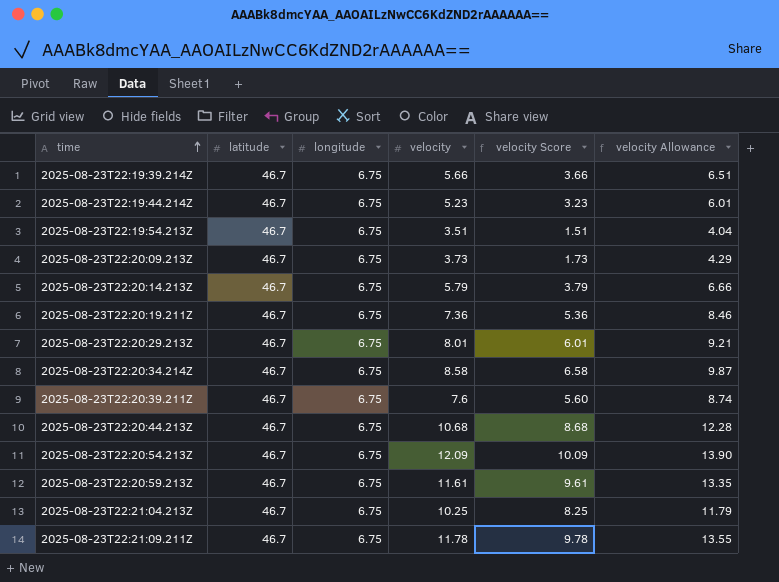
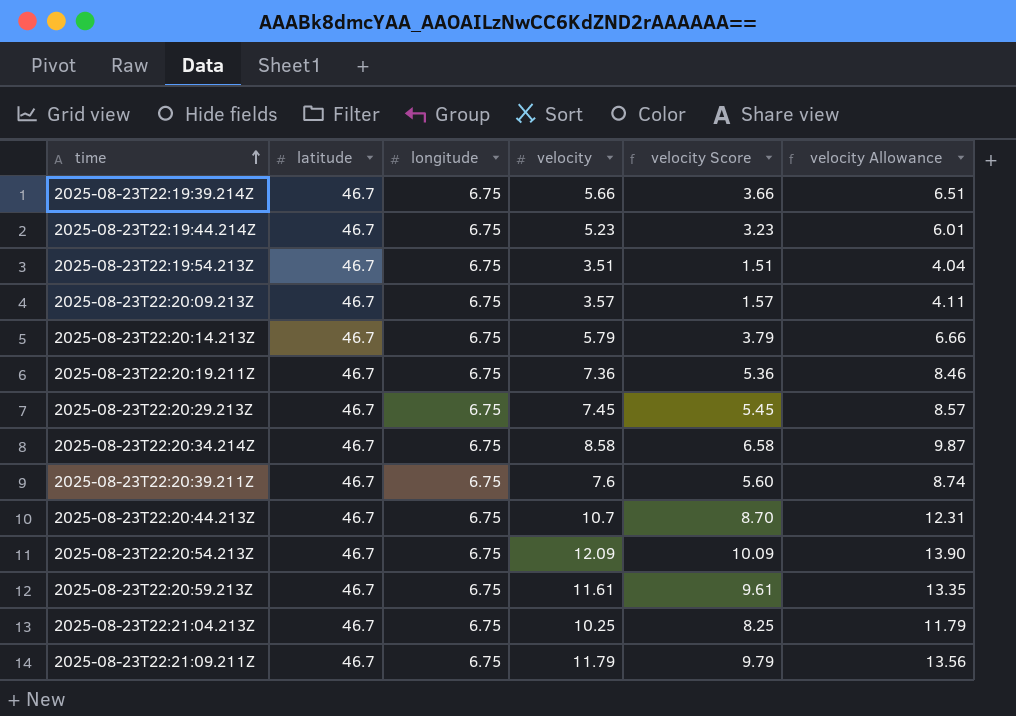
2025-08-23T22:20:09.213Z | velocity: 3.73 -> 3.57
2025-08-23T22:20:09.213Z | velocity Score: 1.73 -> 1.57
2025-08-23T22:20:09.213Z | velocity Allowance: 4.29 -> 4.11
2025-08-23T22:20:29.213Z | velocity: 8.01 -> 7.45
2025-08-23T22:20:29.213Z | velocity Score: 6.01 -> 5.45
2025-08-23T22:20:29.213Z | velocity Allowance: 9.21 -> 8.57
2025-08-23T22:20:44.213Z | velocity: 10.68 -> 10.7
2025-08-23T22:20:44.213Z | velocity Score: 8.68 -> 8.70
2025-08-23T22:20:44.213Z | velocity Allowance: 12.28 -> 12.31
2025-08-23T22:21:09.211Z | velocity: 11.78 -> 11.79
2025-08-23T22:21:09.211Z | velocity Score: 9.78 -> 9.79
2025-08-23T22:21:09.211Z | velocity Allowance: 13.55 -> 13.56

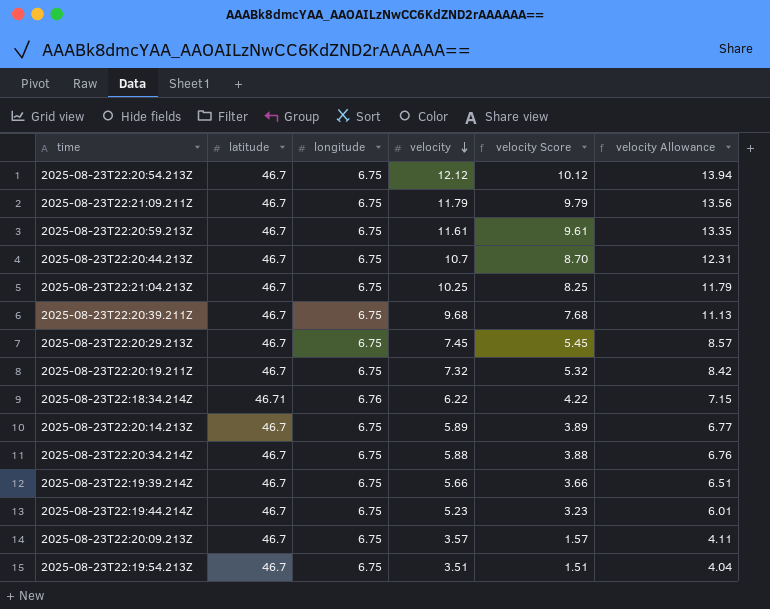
row order: time ascending -> velocity descending
2025-08-23T22:20:54.213Z | velocity: 12.09 -> 12.12
2025-08-23T22:20:54.213Z | velocity Score: 10.09 -> 10.12
2025-08-23T22:20:54.213Z | velocity Allowance: 13.90 -> 13.94
2025-08-23T22:20:39.211Z | velocity: 7.6 -> 9.68
2025-08-23T22:20:39.211Z | velocity Score: 5.60 -> 7.68
2025-08-23T22:20:39.211Z | velocity Allowance: 8.74 -> 11.13
2025-08-23T22:20:19.211Z | velocity: 7.36 -> 7.32
2025-08-23T22:20:19.211Z | velocity Score: 5.36 -> 5.32
2025-08-23T22:20:19.211Z | velocity Allowance: 8.46 -> 8.42
row 2025-08-23T22:18:34.214Z: none -> 46.71 | 6.76 | 6.22 | 4.22 | 7.15
2025-08-23T22:20:14.213Z | velocity: 5.79 -> 5.89
2025-08-23T22:20:14.213Z | velocity Score: 3.79 -> 3.89
2025-08-23T22:20:14.213Z | velocity Allowance: 6.66 -> 6.77
2025-08-23T22:20:34.214Z | velocity: 8.58 -> 5.88
2025-08-23T22:20:34.214Z | velocity Score: 6.58 -> 3.88
2025-08-23T22:20:34.214Z | velocity Allowance: 9.87 -> 6.76

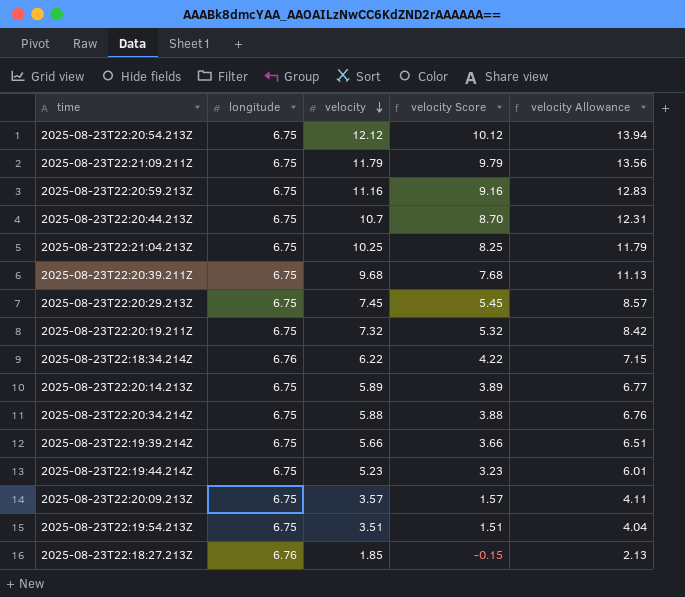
column latitude | position: 2 -> none
2025-08-23T22:20:59.213Z | velocity: 11.61 -> 11.16
2025-08-23T22:20:59.213Z | velocity Score: 9.61 -> 9.16
2025-08-23T22:20:59.213Z | velocity Allowance: 13.35 -> 12.83
row 2025-08-23T22:18:27.213Z: none -> 6.76 | 1.85 | -0.15 | 2.13

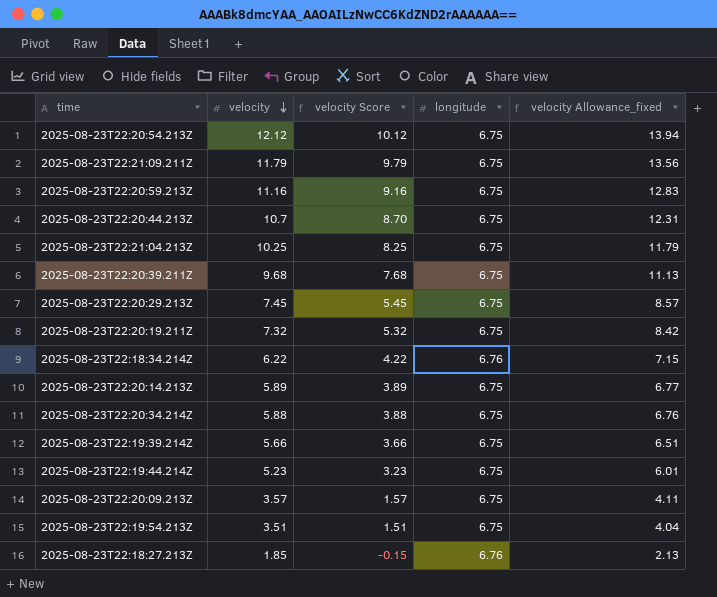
column longitude | position: 2 -> 4
column name: velocity Allowance -> velocity Allowance_fixed

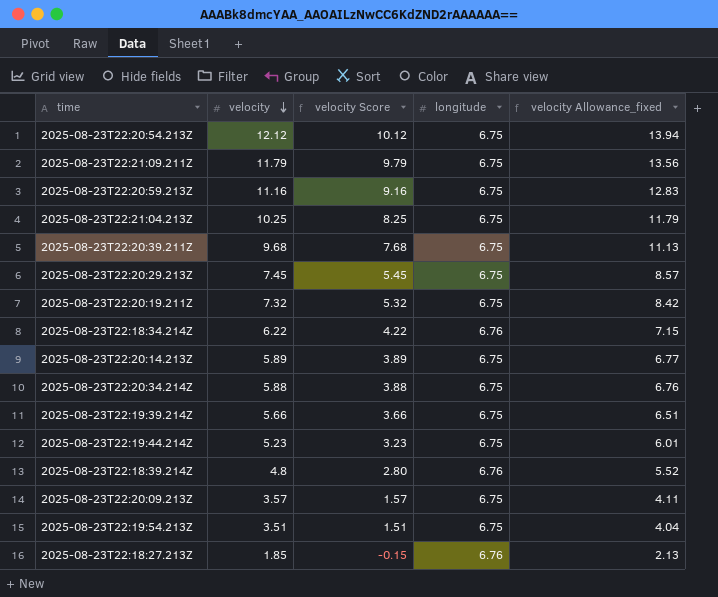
row 2025-08-23T22:20:44.213Z: 10.7 | 8.70 | 6.75 | 12.31 -> none
row 2025-08-23T22:18:39.214Z: none -> 4.8 | 2.80 | 6.76 | 5.52

